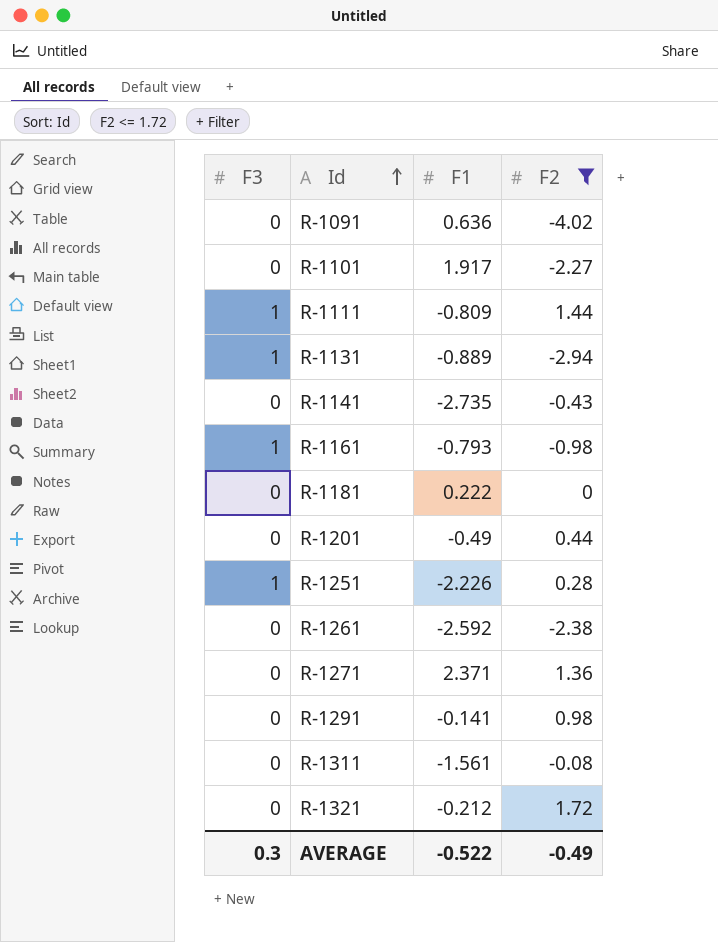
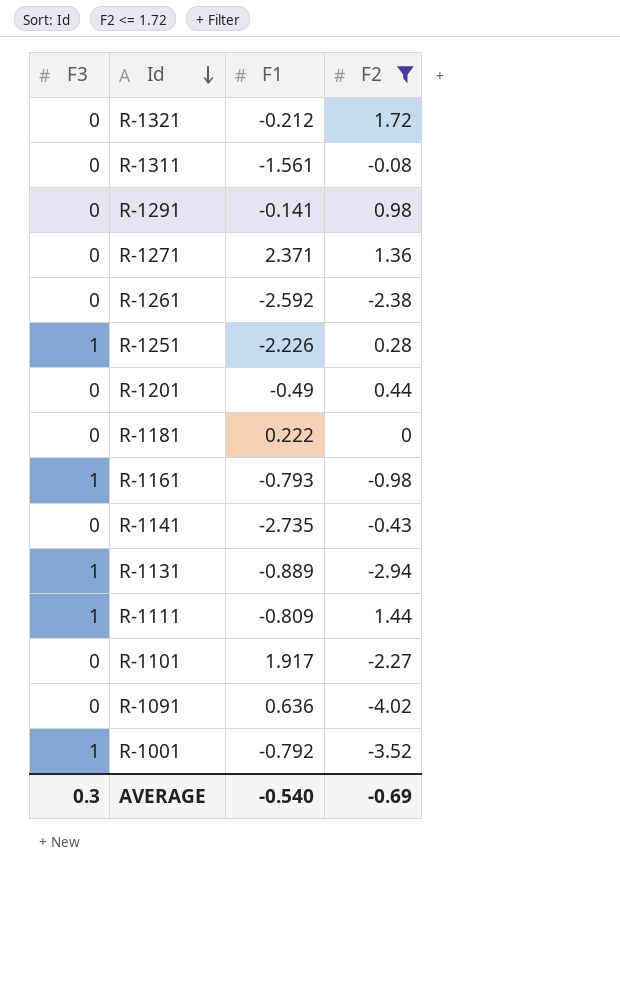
row order: Id ascending -> Id descending
row R-1001: none -> 1 | -0.792 | -3.52
AVERAGE | F1: -0.522 -> -0.540
AVERAGE | F2: -0.49 -> -0.69

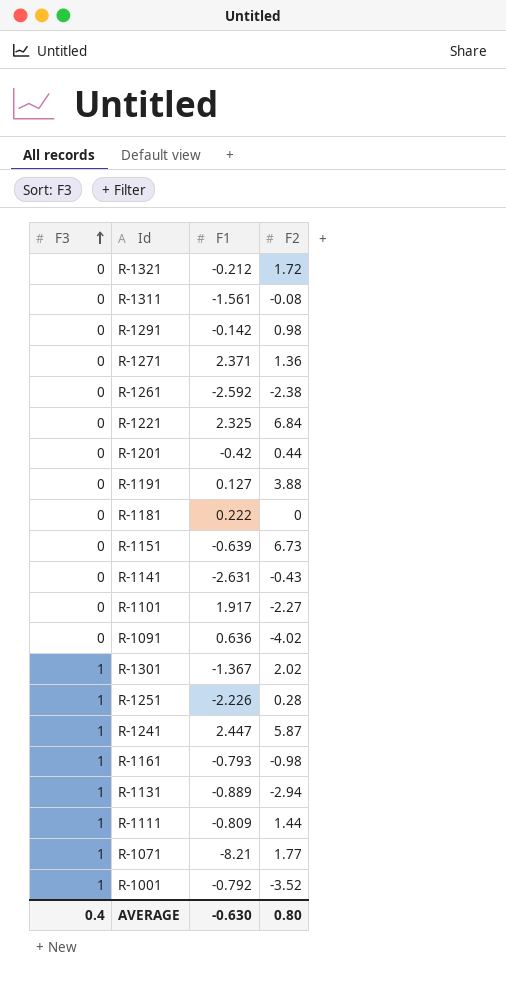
filter: F2 <= 1.72 -> none
row order: Id descending -> F3 ascending
R-1291 | F1: -0.141 -> -0.142
R-1201 | F1: -0.49 -> -0.42
R-1141 | F1: -2.735 -> -2.631
AVERAGE | F3: 0.3 -> 0.4
AVERAGE | F1: -0.540 -> -0.630
AVERAGE | F2: -0.69 -> 0.80

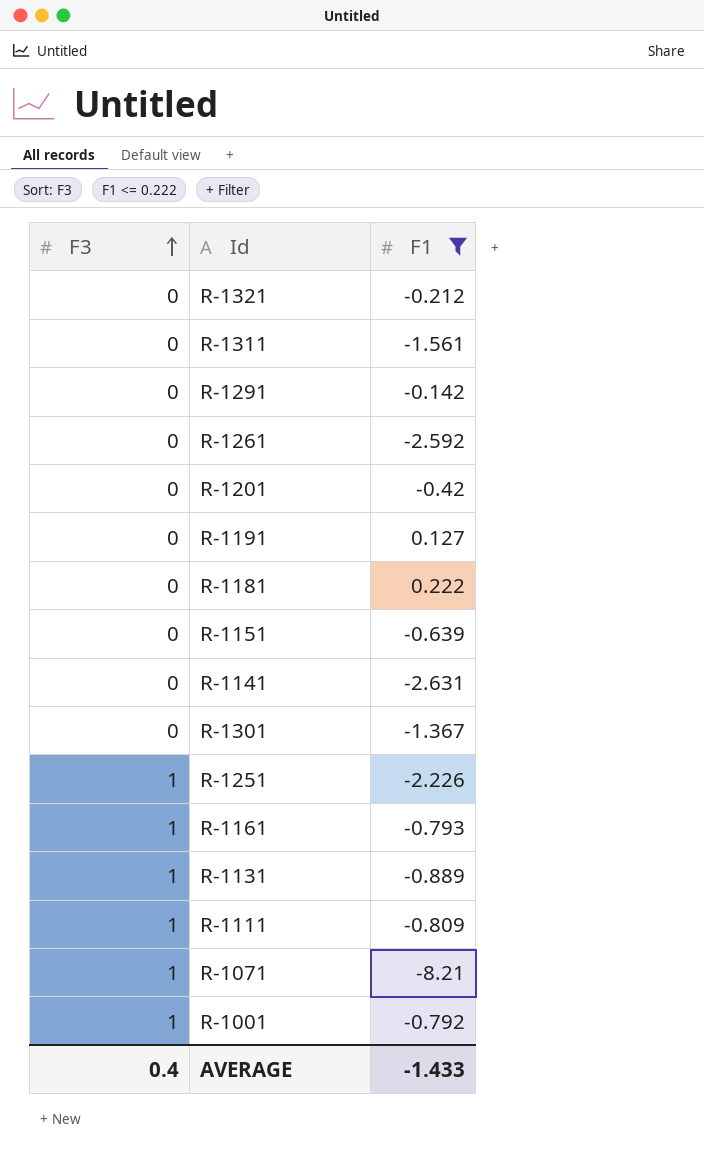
filter: none -> F1 <= 0.222
column F2 | position: 4 -> none
R-1301 | F3: 1 -> 0
AVERAGE | F1: -0.630 -> -1.433

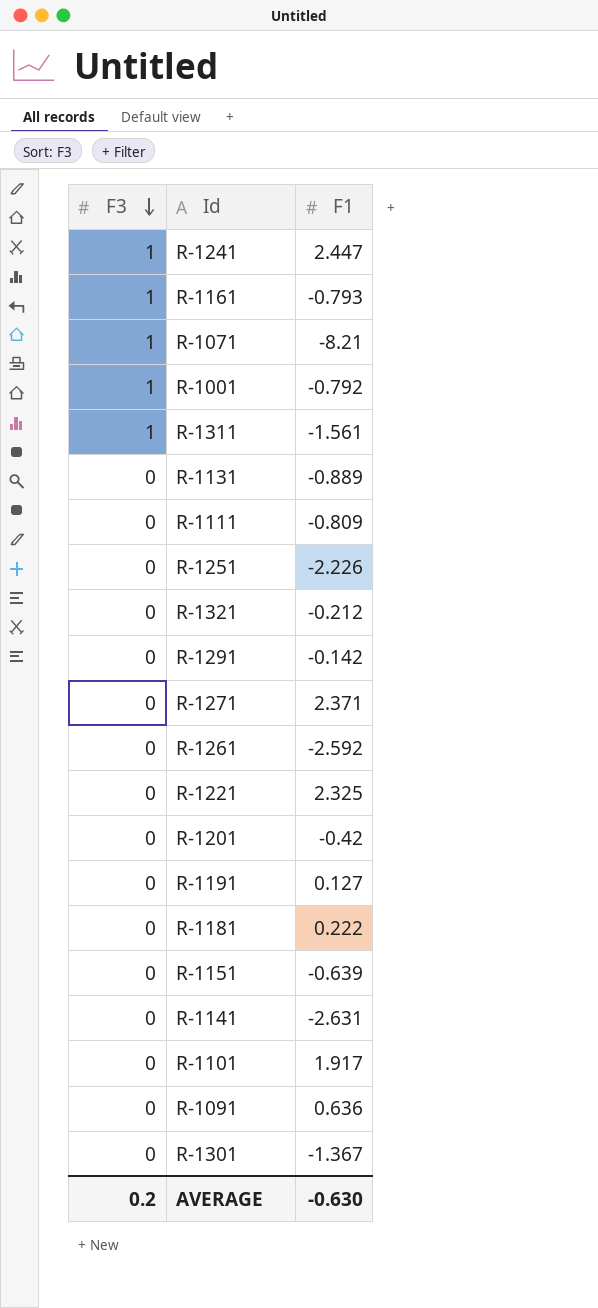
filter: F1 <= 0.222 -> none
row order: F3 ascending -> F3 descending
R-1311 | F3: 0 -> 1
R-1131 | F3: 1 -> 0
R-1111 | F3: 1 -> 0
R-1251 | F3: 1 -> 0
AVERAGE | F3: 0.4 -> 0.2
AVERAGE | F1: -1.433 -> -0.630

